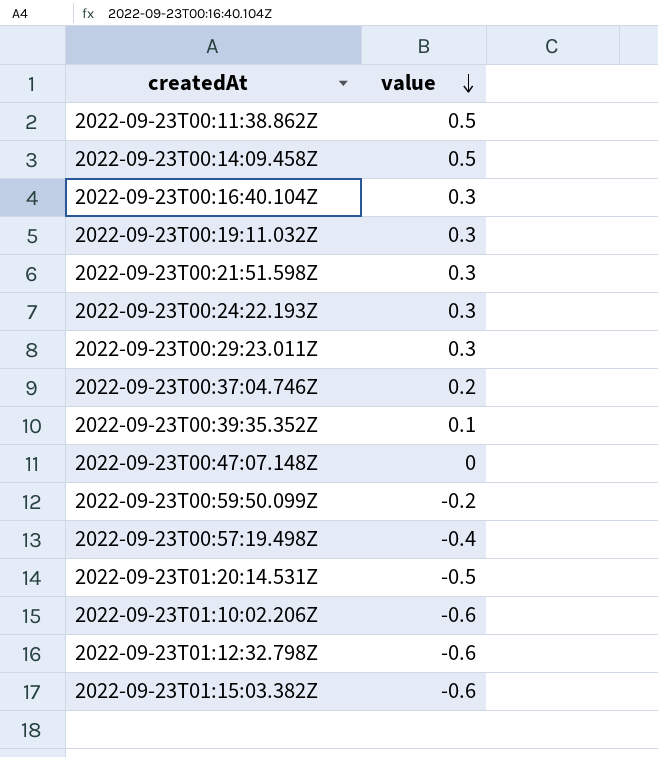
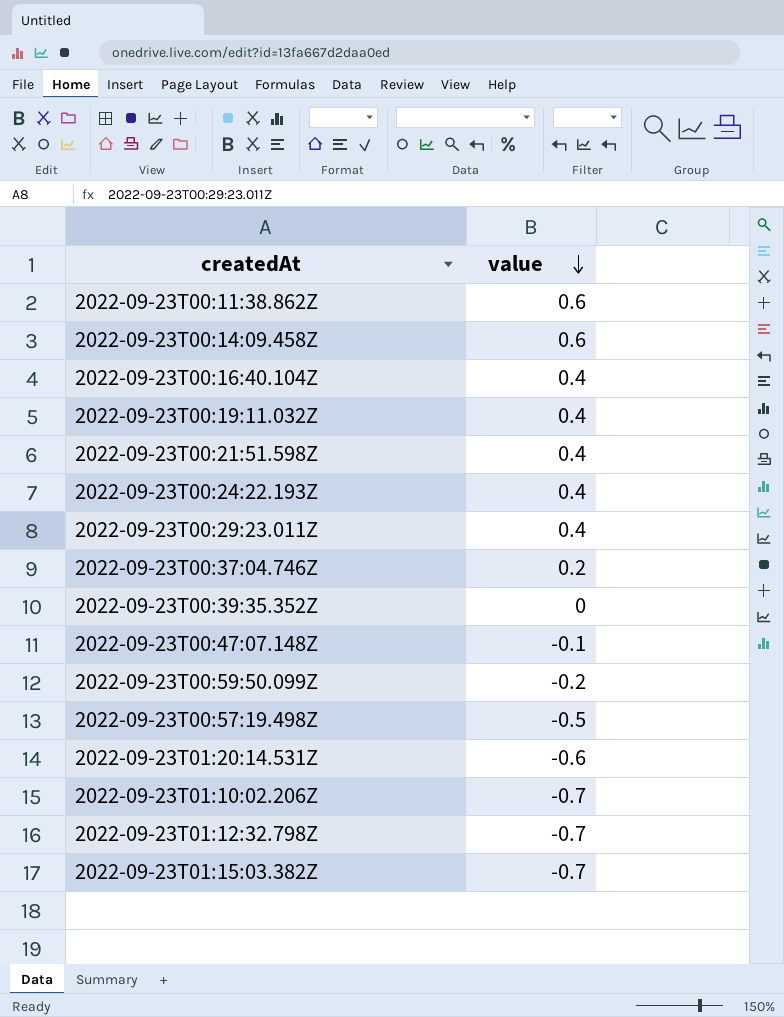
2022-09-23T00:11:38.862Z | value: 0.5 -> 0.6
2022-09-23T00:14:09.458Z | value: 0.5 -> 0.6
2022-09-23T00:16:40.104Z | value: 0.3 -> 0.4
2022-09-23T00:19:11.032Z | value: 0.3 -> 0.4
2022-09-23T00:21:51.598Z | value: 0.3 -> 0.4
2022-09-23T00:24:22.193Z | value: 0.3 -> 0.4
2022-09-23T00:29:23.011Z | value: 0.3 -> 0.4
2022-09-23T00:39:35.352Z | value: 0.1 -> 0
2022-09-23T00:47:07.148Z | value: 0 -> -0.1
2022-09-23T00:57:19.498Z | value: -0.4 -> -0.5
2022-09-23T01:20:14.531Z | value: -0.5 -> -0.6
2022-09-23T01:10:02.206Z | value: -0.6 -> -0.7
2022-09-23T01:12:32.798Z | value: -0.6 -> -0.7
2022-09-23T01:15:03.382Z | value: -0.6 -> -0.7

